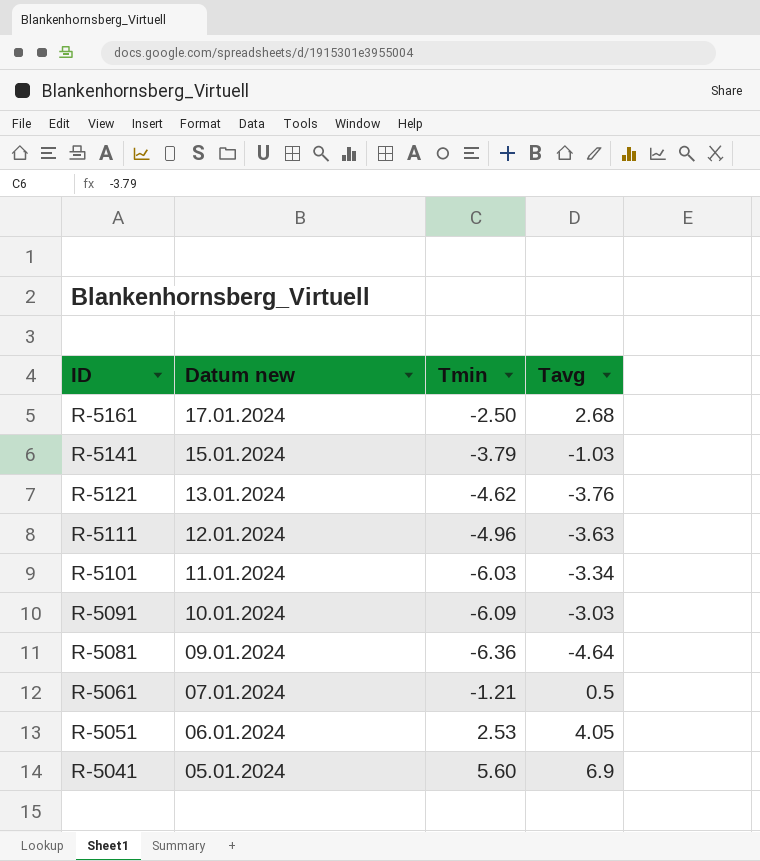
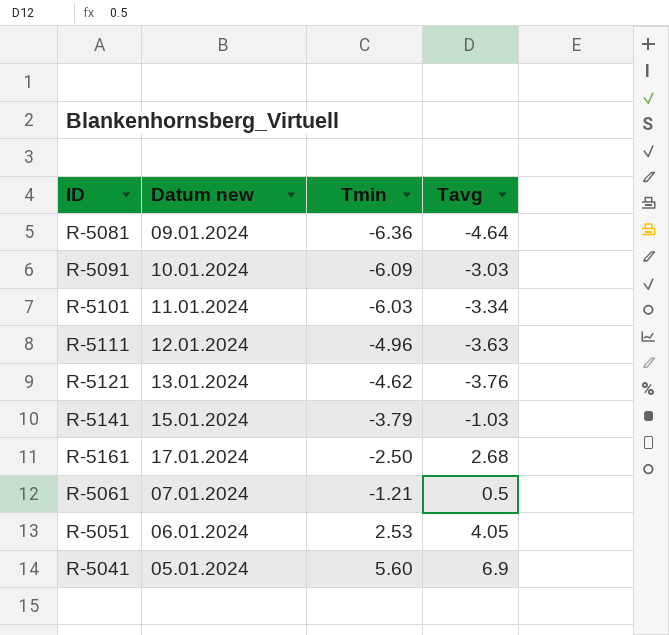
row order: ID descending -> Tmin ascending

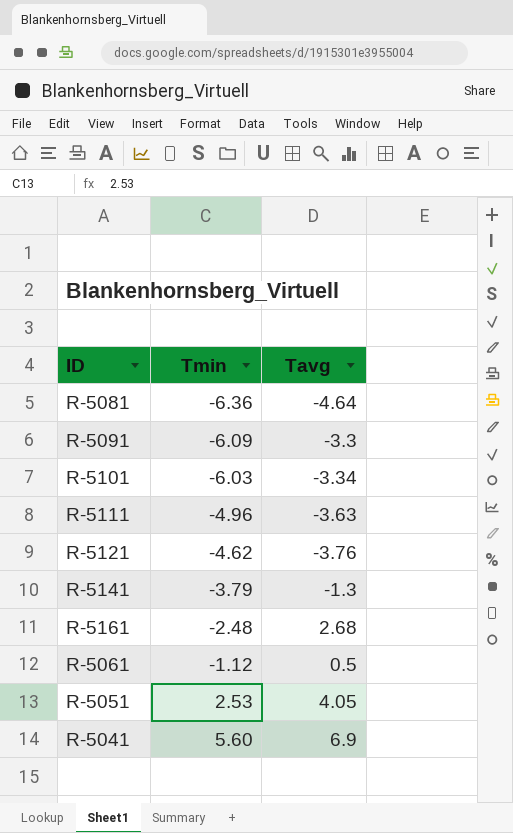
column Datum new | position: 2 -> none
R-5091 | Tavg: -3.03 -> -3.3
R-5141 | Tavg: -1.03 -> -1.3
R-5161 | Tmin: -2.50 -> -2.48
R-5061 | Tmin: -1.21 -> -1.12

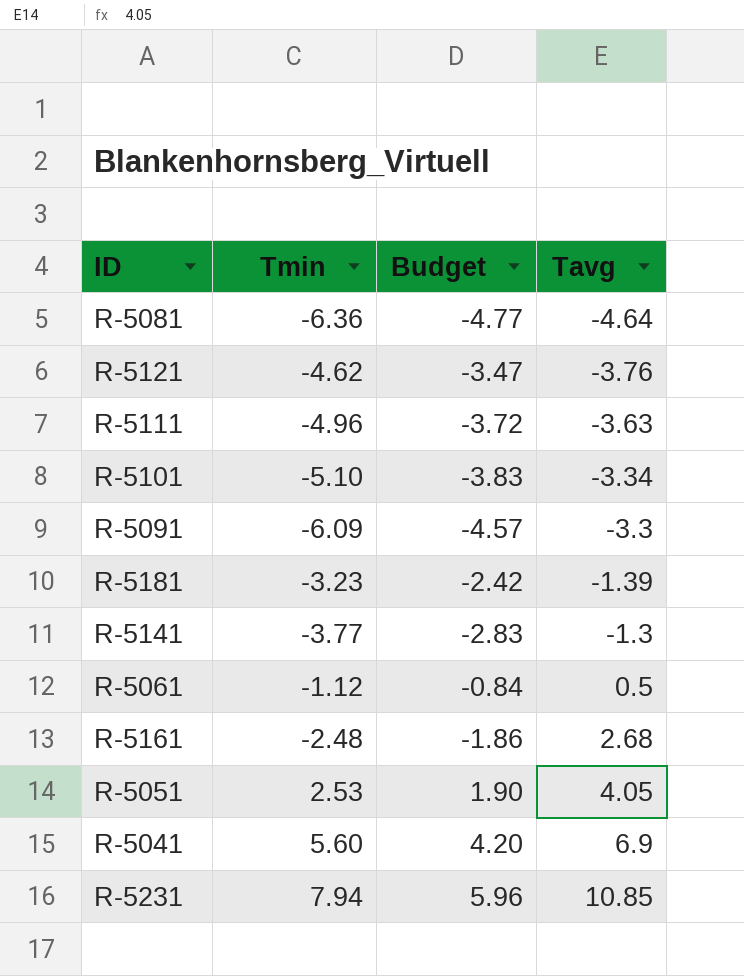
row order: Tmin ascending -> Tavg ascending
column Budget | formula: none -> [Tmin] * 0.75
R-5101 | Tmin: -6.03 -> -5.10
row R-5181: none -> -3.23 | -2.42 | -1.39
R-5141 | Tmin: -3.79 -> -3.77
row R-5231: none -> 7.94 | 5.96 | 10.85

